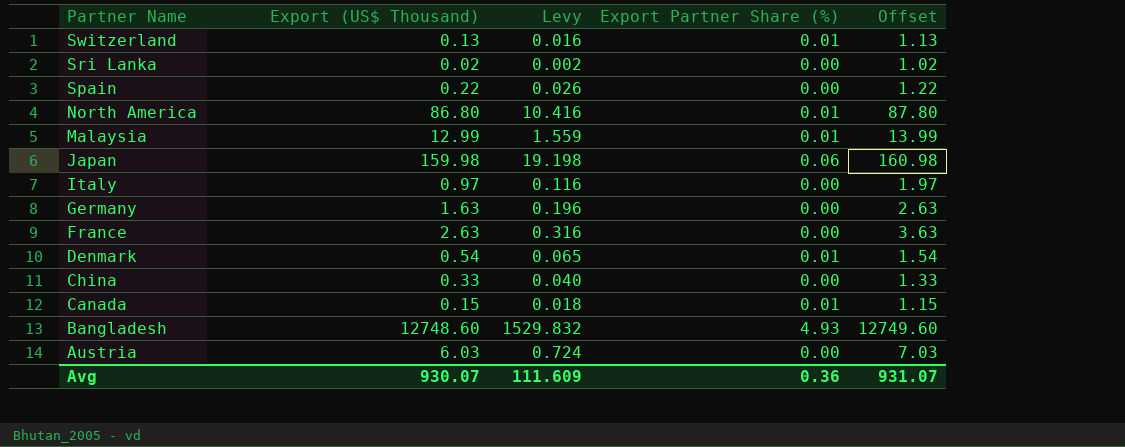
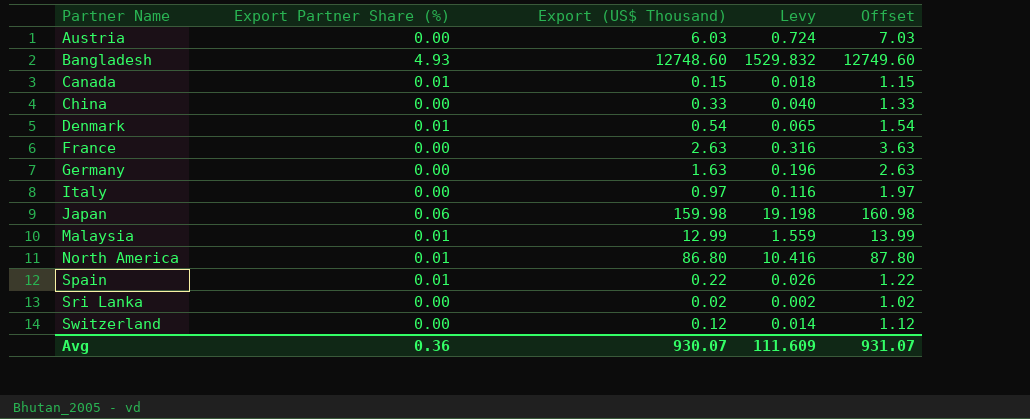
row order: Partner Name descending -> Partner Name ascending
column Export Partner Share (%) | position: 4 -> 2
Spain | Export Partner Share (%): 0.00 -> 0.01
Switzerland | Export Partner Share (%): 0.01 -> 0.00
Switzerland | Export (US$ Thousand): 0.13 -> 0.12
Switzerland | Levy: 0.016 -> 0.014
Switzerland | Offset: 1.13 -> 1.12

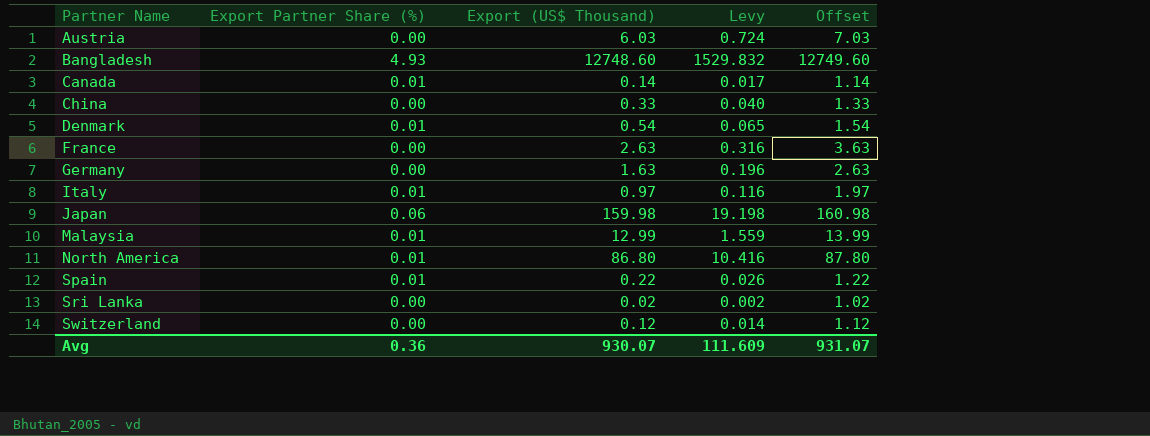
Canada | Export (US$ Thousand): 0.15 -> 0.14
Canada | Levy: 0.018 -> 0.017
Canada | Offset: 1.15 -> 1.14
Italy | Export Partner Share (%): 0.00 -> 0.01

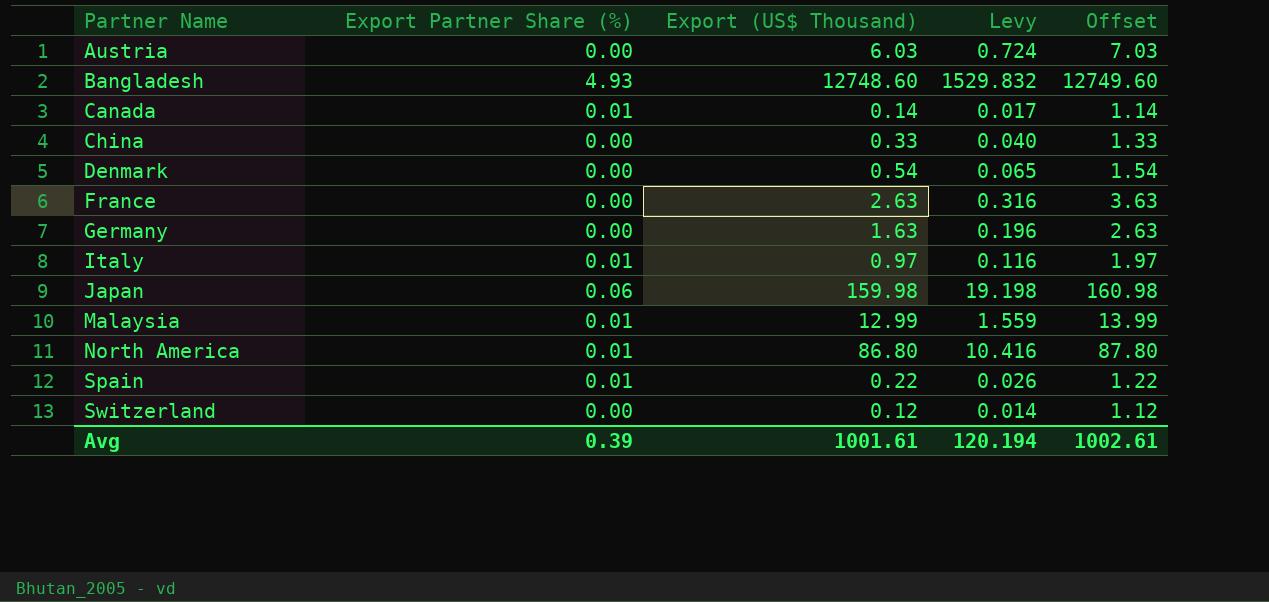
row Sri Lanka: 0.00 | 0.02 | 0.002 | 1.02 -> none
Denmark | Export Partner Share (%): 0.01 -> 0.00
Avg | Export Partner Share (%): 0.36 -> 0.39
Avg | Export (US$ Thousand): 930.07 -> 1001.61
Avg | Levy: 111.609 -> 120.194
Avg | Offset: 931.07 -> 1002.61

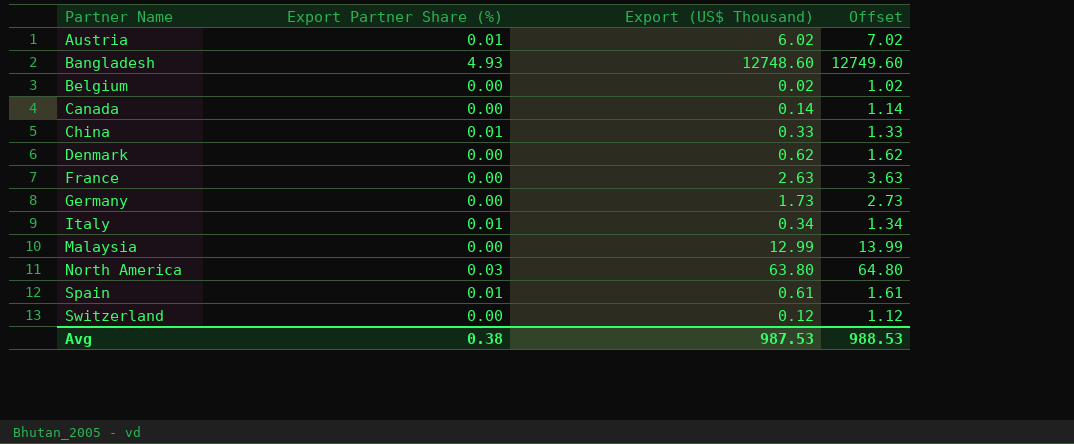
column Levy | formula: [Export (US$ Thousand)] * 0.12 -> none
row Japan: 0.06 | 159.98 | 19.198 | 160.98 -> none
Austria | Export Partner Share (%): 0.00 -> 0.01
Austria | Export (US$ Thousand): 6.03 -> 6.02
Austria | Offset: 7.03 -> 7.02
row Belgium: none -> 0.00 | 0.02 | 1.02
Canada | Export Partner Share (%): 0.01 -> 0.00
China | Export Partner Share (%): 0.00 -> 0.01
Denmark | Export (US$ Thousand): 0.54 -> 0.62
Denmark | Offset: 1.54 -> 1.62
Germany | Export (US$ Thousand): 1.63 -> 1.73
Germany | Offset: 2.63 -> 2.73
Italy | Export (US$ Thousand): 0.97 -> 0.34
Italy | Offset: 1.97 -> 1.34
Malaysia | Export Partner Share (%): 0.01 -> 0.00
North America | Export Partner Share (%): 0.01 -> 0.03
North America | Export (US$ Thousand): 86.80 -> 63.80
North America | Offset: 87.80 -> 64.80
Spain | Export (US$ Thousand): 0.22 -> 0.61
Spain | Offset: 1.22 -> 1.61
Avg | Export Partner Share (%): 0.39 -> 0.38
Avg | Export (US$ Thousand): 1001.61 -> 987.53
Avg | Offset: 1002.61 -> 988.53

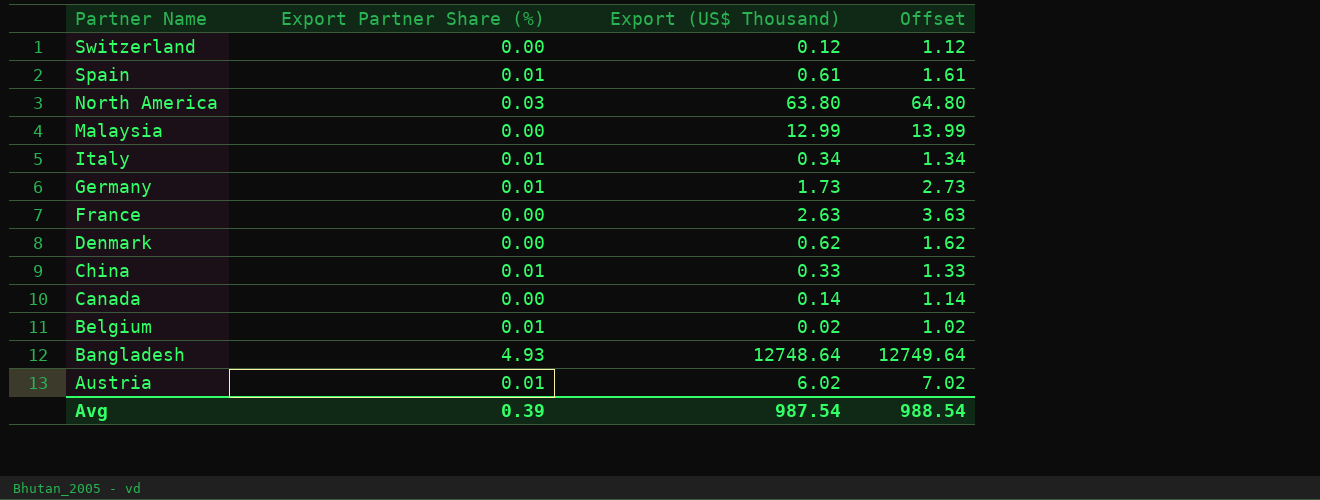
row order: Partner Name ascending -> Partner Name descending
Germany | Export Partner Share (%): 0.00 -> 0.01
Belgium | Export Partner Share (%): 0.00 -> 0.01
Bangladesh | Export (US$ Thousand): 12748.60 -> 12748.64
Bangladesh | Offset: 12749.60 -> 12749.64
Avg | Export Partner Share (%): 0.38 -> 0.39
Avg | Export (US$ Thousand): 987.53 -> 987.54
Avg | Offset: 988.53 -> 988.54

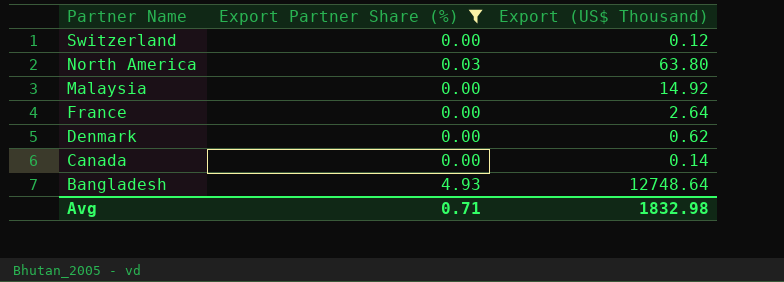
filter: none -> Export Partner Share (%) != 0.01
column Offset | formula: [Export (US$ Thousand)] + 1 -> none
Malaysia | Export (US$ Thousand): 12.99 -> 14.92
France | Export (US$ Thousand): 2.63 -> 2.64
Avg | Export Partner Share (%): 0.39 -> 0.71
Avg | Export (US$ Thousand): 987.54 -> 1832.98

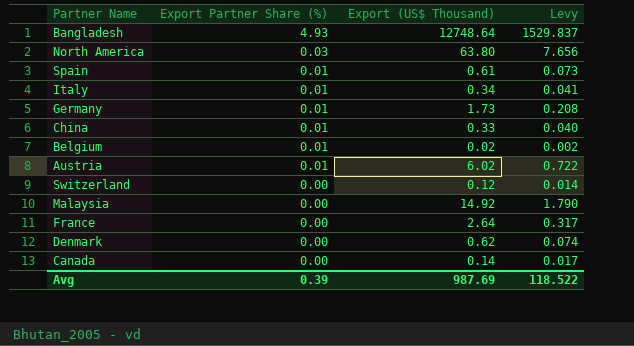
filter: Export Partner Share (%) != 0.01 -> none
row order: Partner Name descending -> Export Partner Share (%) descending
column Levy | formula: none -> [Export (US$ Thousand)] * 0.12
Avg | Export Partner Share (%): 0.71 -> 0.39
Avg | Export (US$ Thousand): 1832.98 -> 987.69

